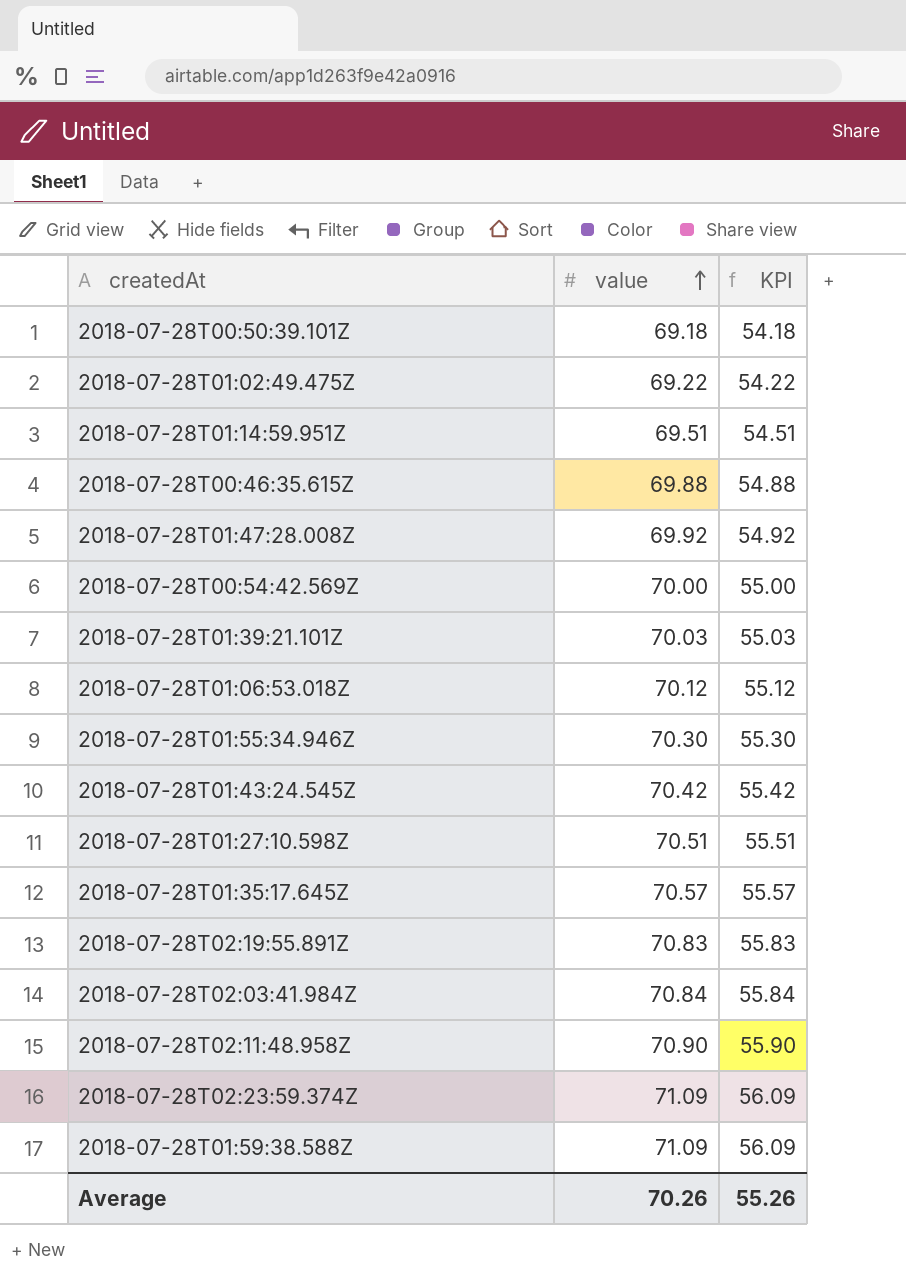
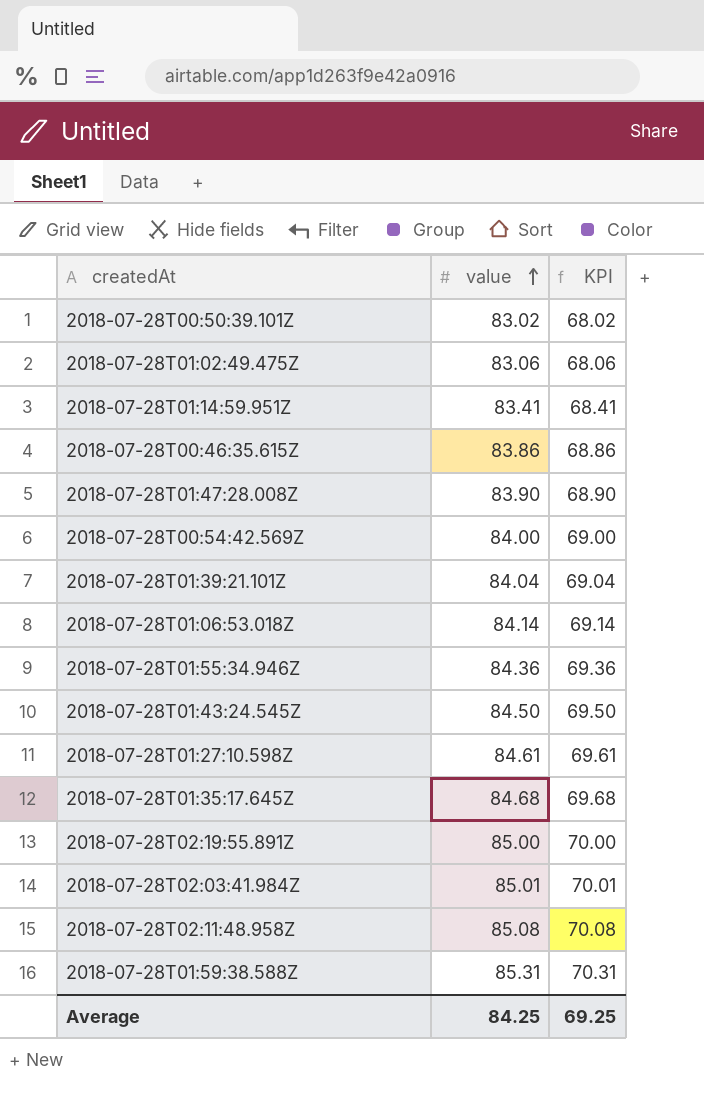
row 2018-07-28T02:23:59.374Z: 71.09 | 56.09 -> none
2018-07-28T00:50:39.101Z | value: 69.18 -> 83.02
2018-07-28T00:50:39.101Z | KPI: 54.18 -> 68.02
2018-07-28T01:02:49.475Z | value: 69.22 -> 83.06
2018-07-28T01:02:49.475Z | KPI: 54.22 -> 68.06
2018-07-28T01:14:59.951Z | value: 69.51 -> 83.41
2018-07-28T01:14:59.951Z | KPI: 54.51 -> 68.41
2018-07-28T00:46:35.615Z | value: 69.88 -> 83.86
2018-07-28T00:46:35.615Z | KPI: 54.88 -> 68.86
2018-07-28T01:47:28.008Z | value: 69.92 -> 83.90
2018-07-28T01:47:28.008Z | KPI: 54.92 -> 68.90
2018-07-28T00:54:42.569Z | value: 70.00 -> 84.00
2018-07-28T00:54:42.569Z | KPI: 55.00 -> 69.00
2018-07-28T01:39:21.101Z | value: 70.03 -> 84.04
2018-07-28T01:39:21.101Z | KPI: 55.03 -> 69.04
2018-07-28T01:06:53.018Z | value: 70.12 -> 84.14
2018-07-28T01:06:53.018Z | KPI: 55.12 -> 69.14
2018-07-28T01:55:34.946Z | value: 70.30 -> 84.36
2018-07-28T01:55:34.946Z | KPI: 55.30 -> 69.36
2018-07-28T01:43:24.545Z | value: 70.42 -> 84.50
2018-07-28T01:43:24.545Z | KPI: 55.42 -> 69.50
2018-07-28T01:27:10.598Z | value: 70.51 -> 84.61
2018-07-28T01:27:10.598Z | KPI: 55.51 -> 69.61
2018-07-28T01:35:17.645Z | value: 70.57 -> 84.68
2018-07-28T01:35:17.645Z | KPI: 55.57 -> 69.68
2018-07-28T02:19:55.891Z | value: 70.83 -> 85.00
2018-07-28T02:19:55.891Z | KPI: 55.83 -> 70.00
2018-07-28T02:03:41.984Z | value: 70.84 -> 85.01
2018-07-28T02:03:41.984Z | KPI: 55.84 -> 70.01
2018-07-28T02:11:48.958Z | value: 70.90 -> 85.08
2018-07-28T02:11:48.958Z | KPI: 55.90 -> 70.08
2018-07-28T01:59:38.588Z | value: 71.09 -> 85.31
2018-07-28T01:59:38.588Z | KPI: 56.09 -> 70.31
Average | value: 70.26 -> 84.25
Average | KPI: 55.26 -> 69.25

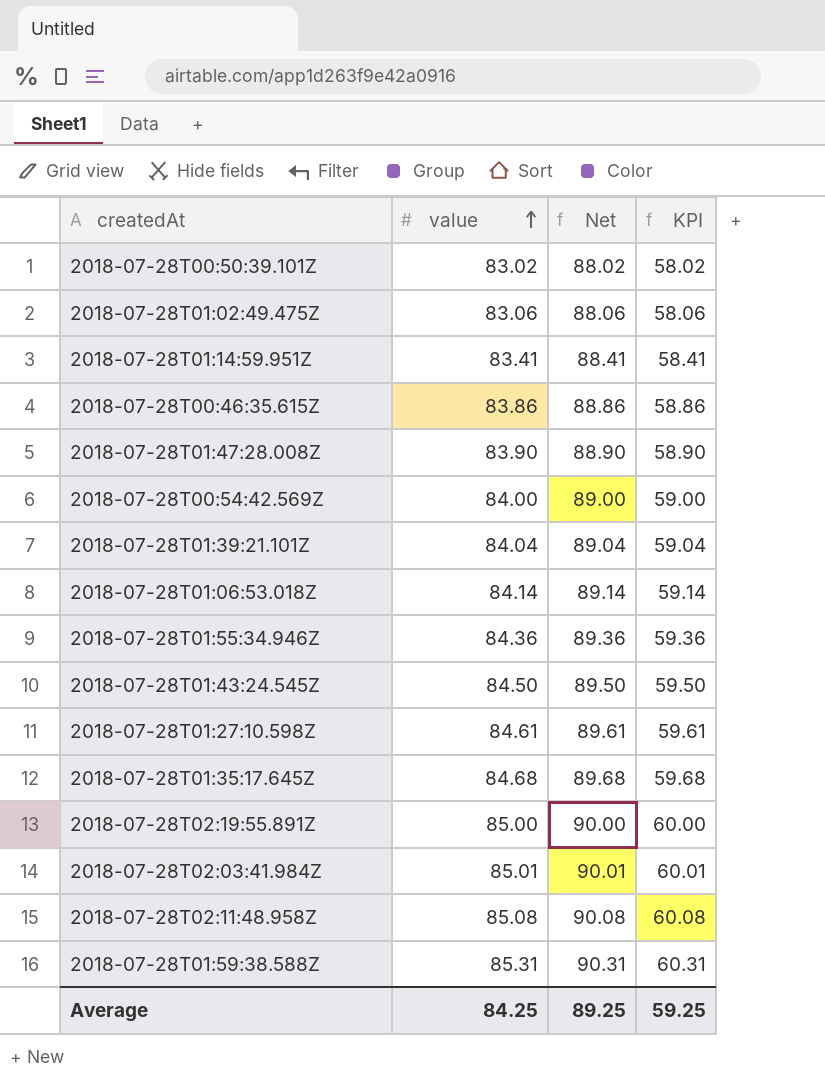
column Net | formula: none -> [value] + 5
column KPI | formula: [value] - 15 -> [value] - 25
Average | KPI: 69.25 -> 59.25

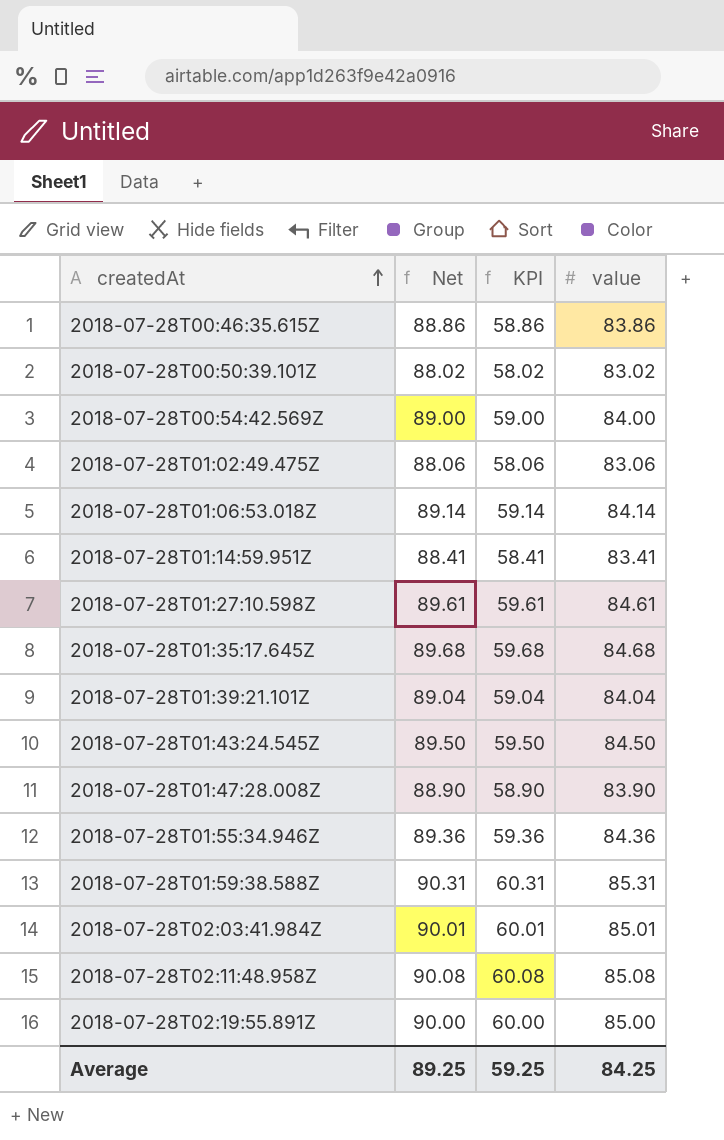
row order: value ascending -> createdAt ascending
column value | position: 2 -> 4

